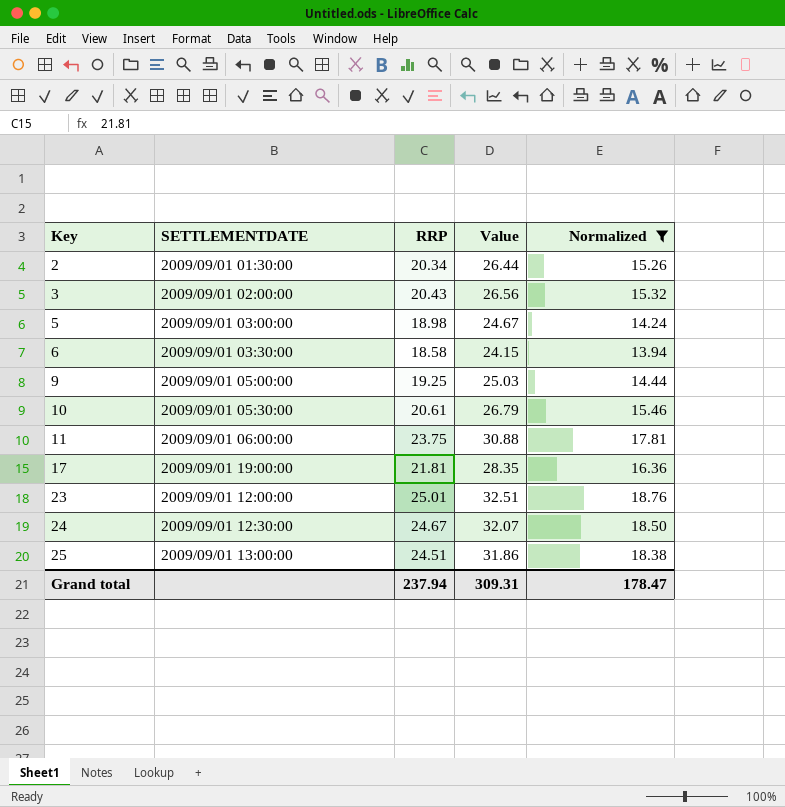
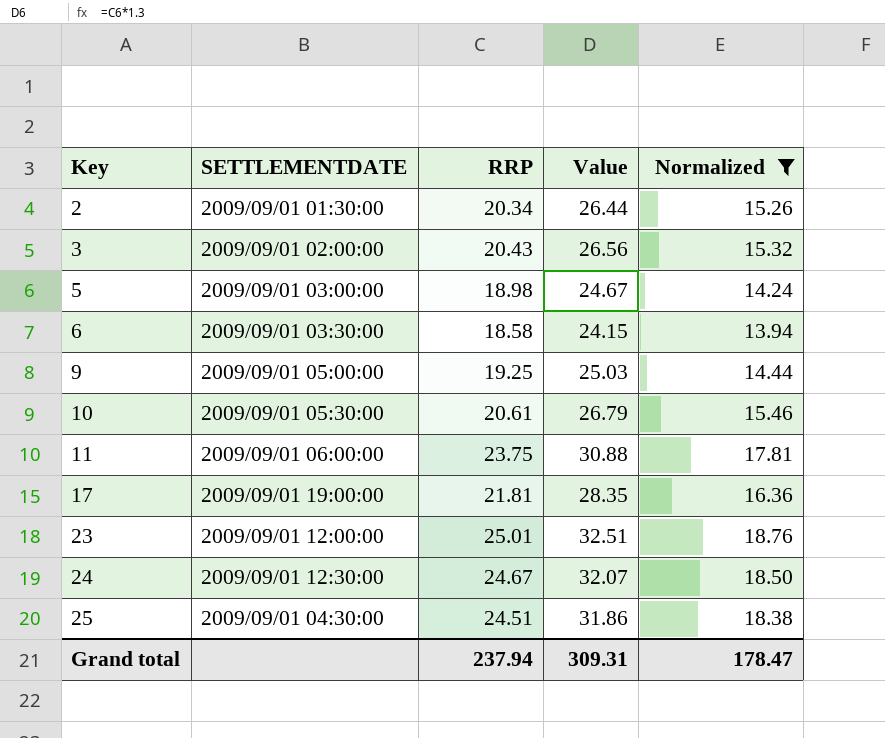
25 | SETTLEMENTDATE: 2009/09/01 13:00:00 -> 2009/09/01 04:30:00

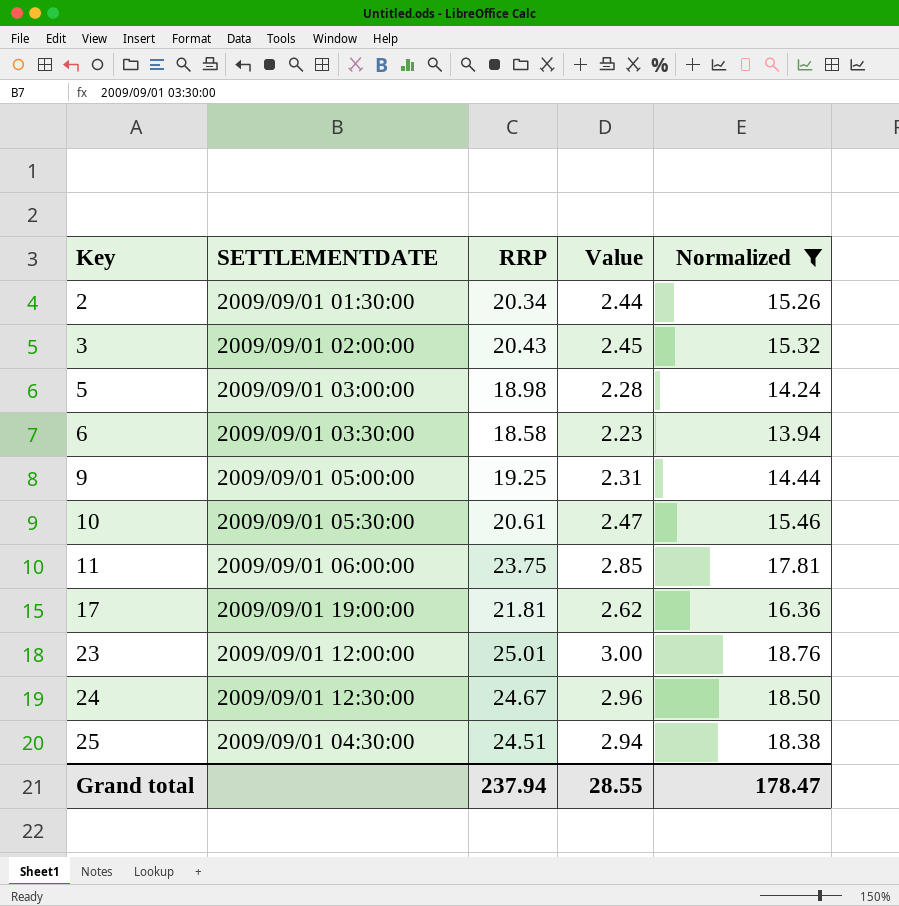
column Value | formula: [RRP] * 1.3 -> [RRP] * 0.12
Grand total | Value: 309.31 -> 28.55

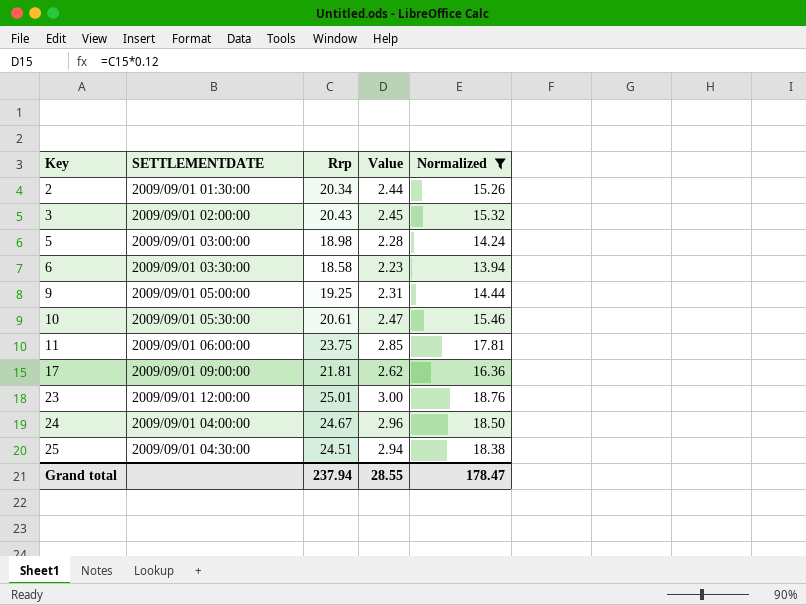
column name: RRP -> Rrp
17 | SETTLEMENTDATE: 2009/09/01 19:00:00 -> 2009/09/01 09:00:00
24 | SETTLEMENTDATE: 2009/09/01 12:30:00 -> 2009/09/01 04:00:00

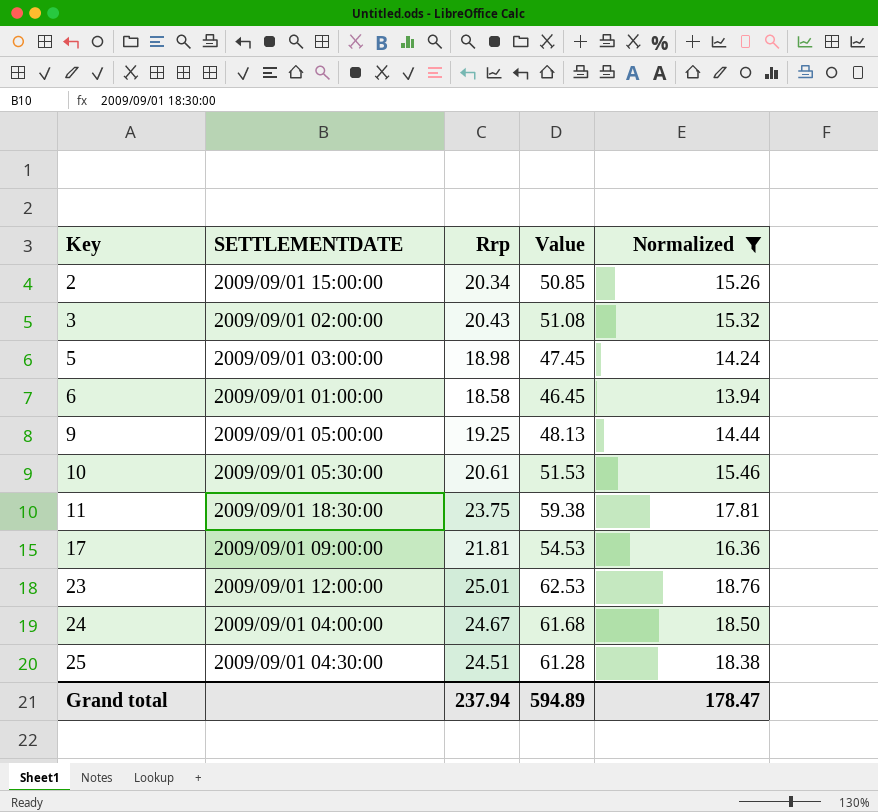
column Value | formula: [Rrp] * 0.12 -> [Rrp] * 2.5
2 | SETTLEMENTDATE: 2009/09/01 01:30:00 -> 2009/09/01 15:00:00
6 | SETTLEMENTDATE: 2009/09/01 03:30:00 -> 2009/09/01 01:00:00
11 | SETTLEMENTDATE: 2009/09/01 06:00:00 -> 2009/09/01 18:30:00
Grand total | Value: 28.55 -> 594.89

